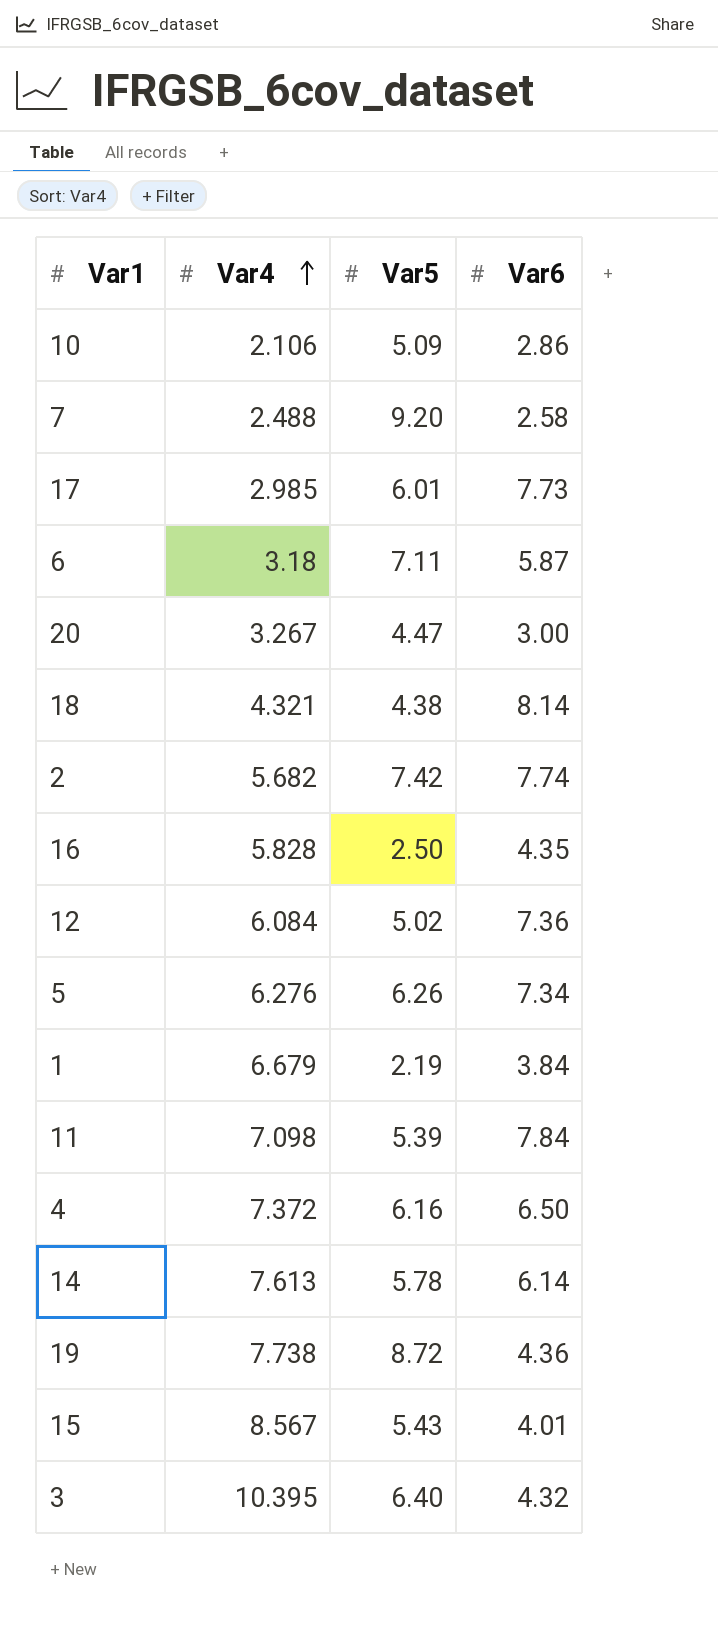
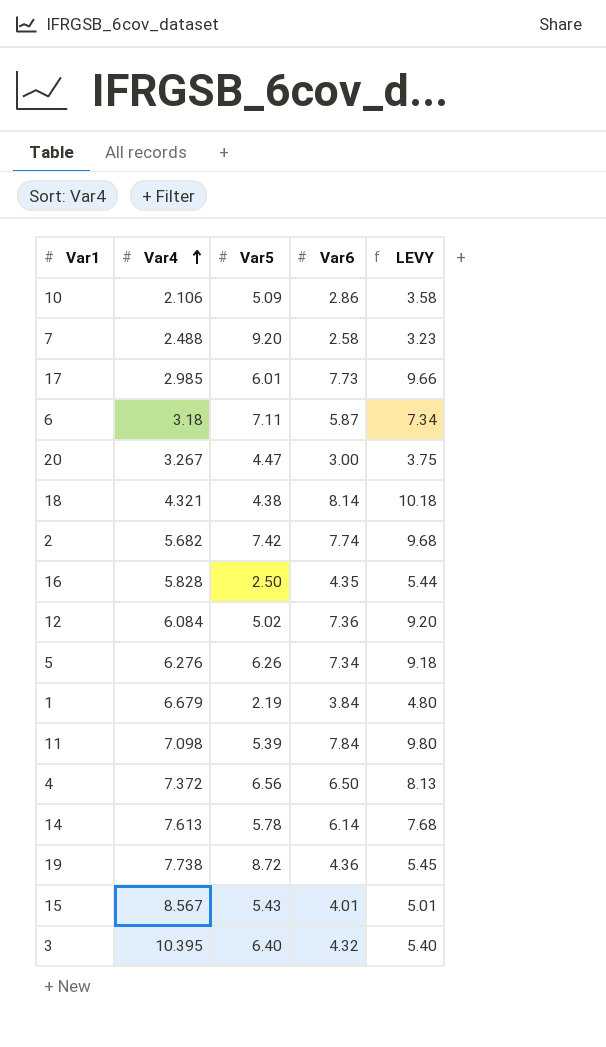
column LEVY | formula: none -> [Var6] * 1.25
4 | Var5: 6.16 -> 6.56

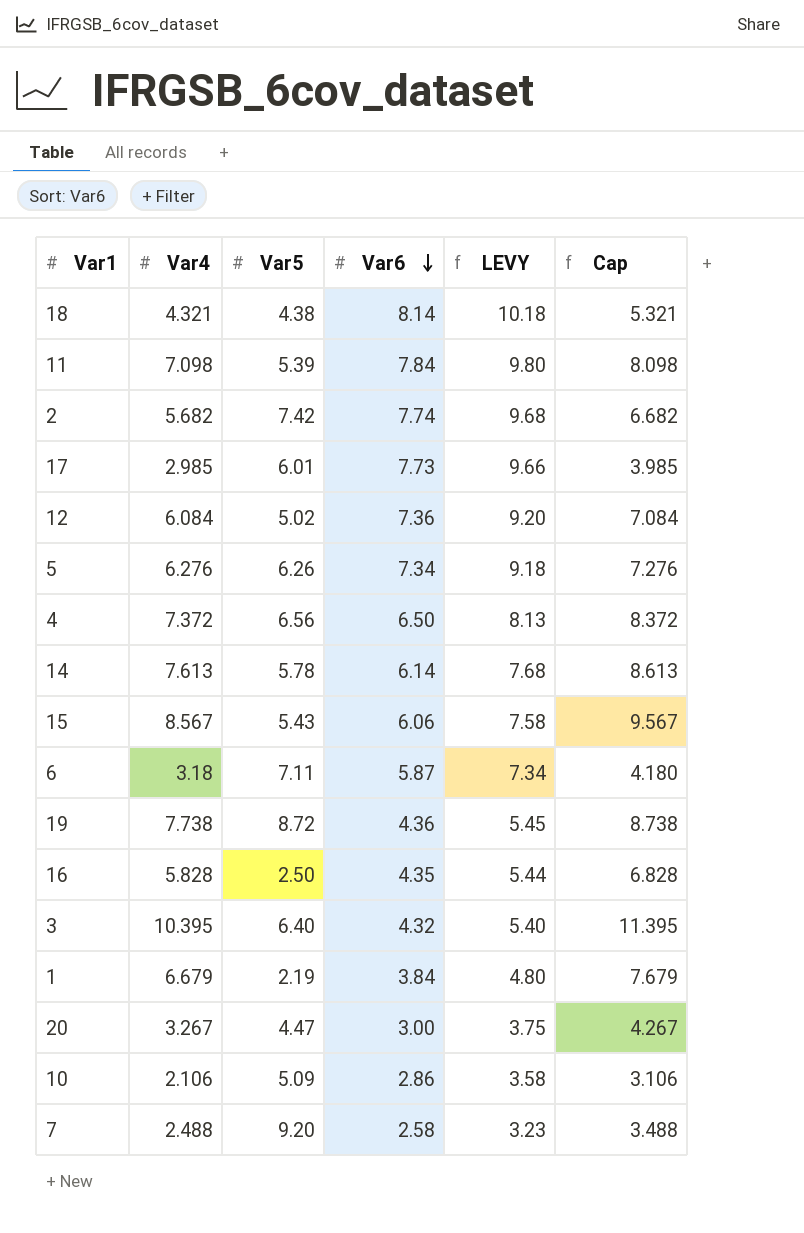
row order: Var4 ascending -> Var6 descending
column Cap | formula: none -> [Var4] + 1
15 | Var6: 4.01 -> 6.06
15 | LEVY: 5.01 -> 7.58

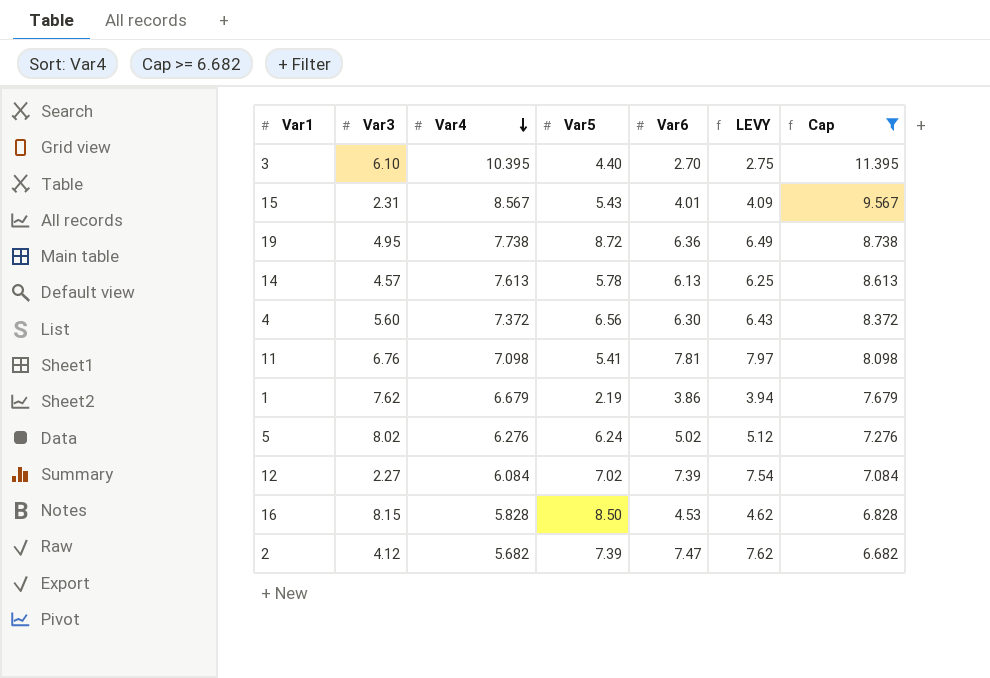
filter: none -> Cap >= 6.682
row order: Var6 descending -> Var4 descending
column Var3 | position: none -> 2
column LEVY | formula: [Var6] * 1.25 -> [Var6] * 1.02
3 | Var5: 6.40 -> 4.40
3 | Var6: 4.32 -> 2.70
15 | Var6: 6.06 -> 4.01
19 | Var6: 4.36 -> 6.36
14 | Var6: 6.14 -> 6.13
4 | Var6: 6.50 -> 6.30
11 | Var5: 5.39 -> 5.41
11 | Var6: 7.84 -> 7.81
1 | Var6: 3.84 -> 3.86
5 | Var5: 6.26 -> 6.24
5 | Var6: 7.34 -> 5.02
12 | Var5: 5.02 -> 7.02
12 | Var6: 7.36 -> 7.39
16 | Var5: 2.50 -> 8.50
16 | Var6: 4.35 -> 4.53
2 | Var5: 7.42 -> 7.39
2 | Var6: 7.74 -> 7.47

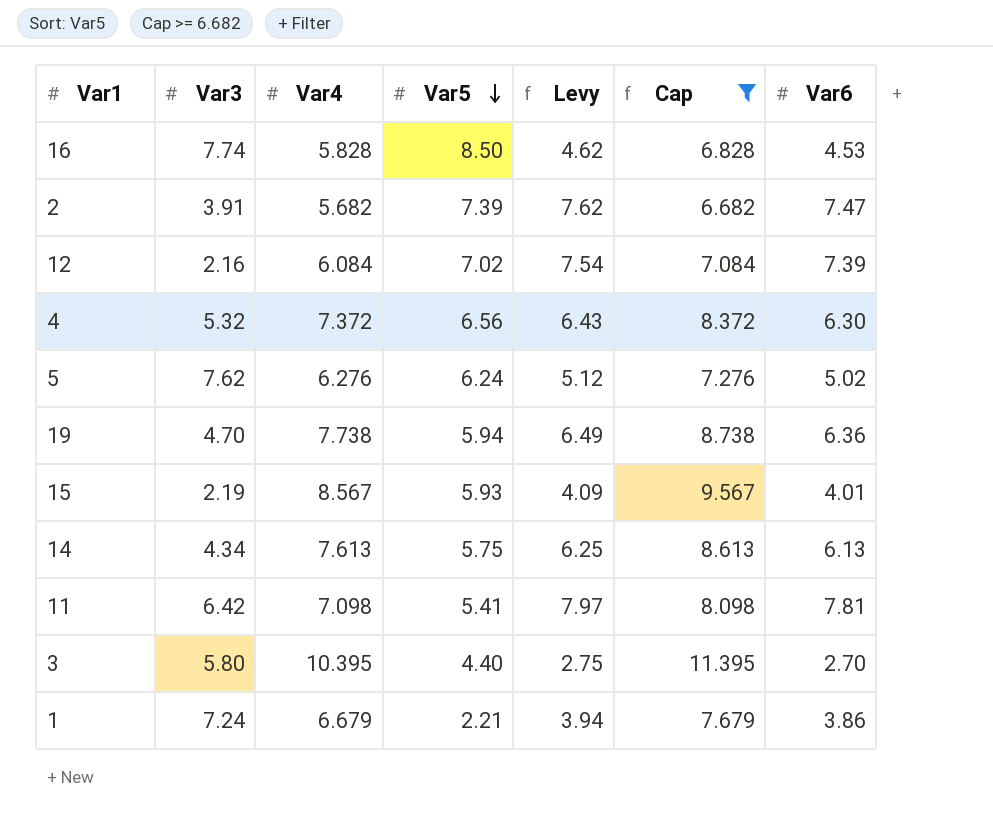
row order: Var4 descending -> Var5 descending
column name: LEVY -> Levy
column Var6 | position: 5 -> 7
16 | Var3: 8.15 -> 7.74
2 | Var3: 4.12 -> 3.91
12 | Var3: 2.27 -> 2.16
4 | Var3: 5.60 -> 5.32
5 | Var3: 8.02 -> 7.62
19 | Var3: 4.95 -> 4.70
19 | Var5: 8.72 -> 5.94
15 | Var3: 2.31 -> 2.19
15 | Var5: 5.43 -> 5.93
14 | Var3: 4.57 -> 4.34
14 | Var5: 5.78 -> 5.75
11 | Var3: 6.76 -> 6.42
3 | Var3: 6.10 -> 5.80
1 | Var3: 7.62 -> 7.24
1 | Var5: 2.19 -> 2.21

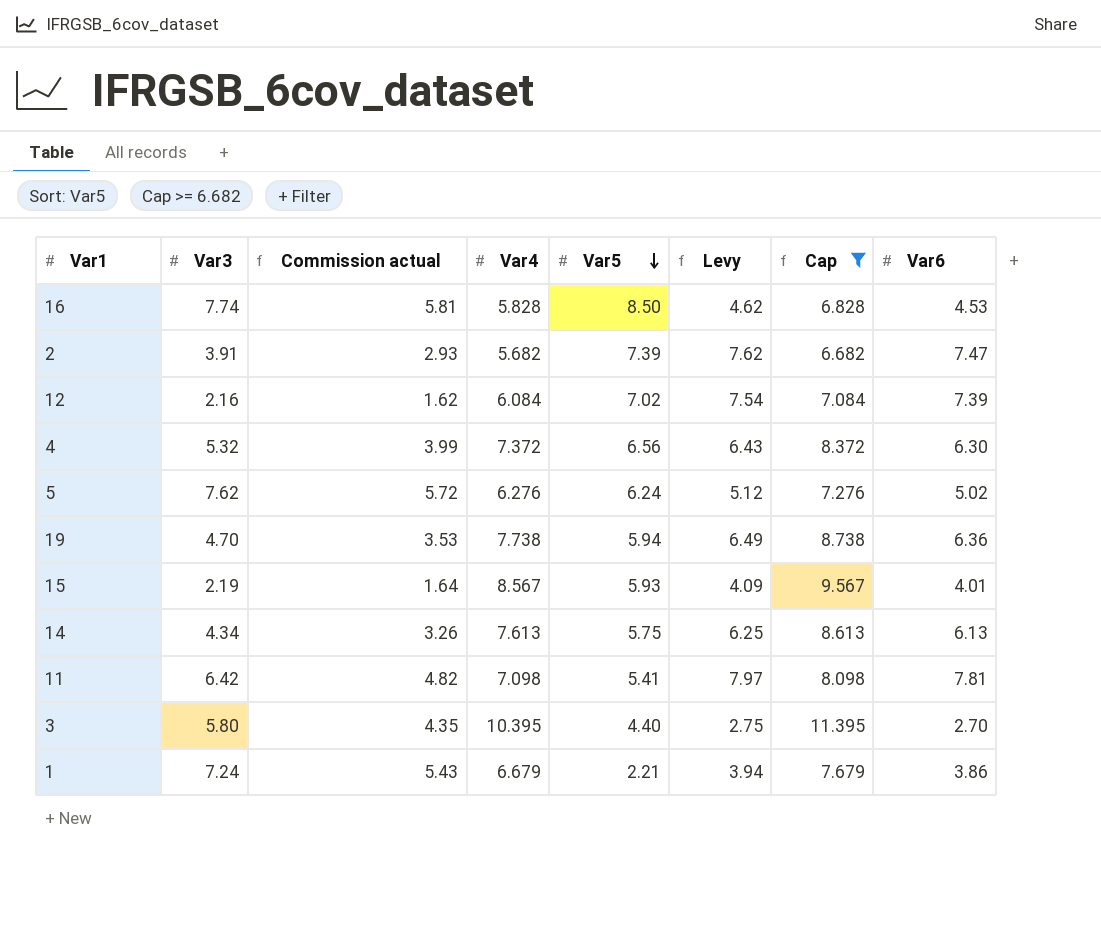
column Commission actual | formula: none -> [Var3] * 0.75

